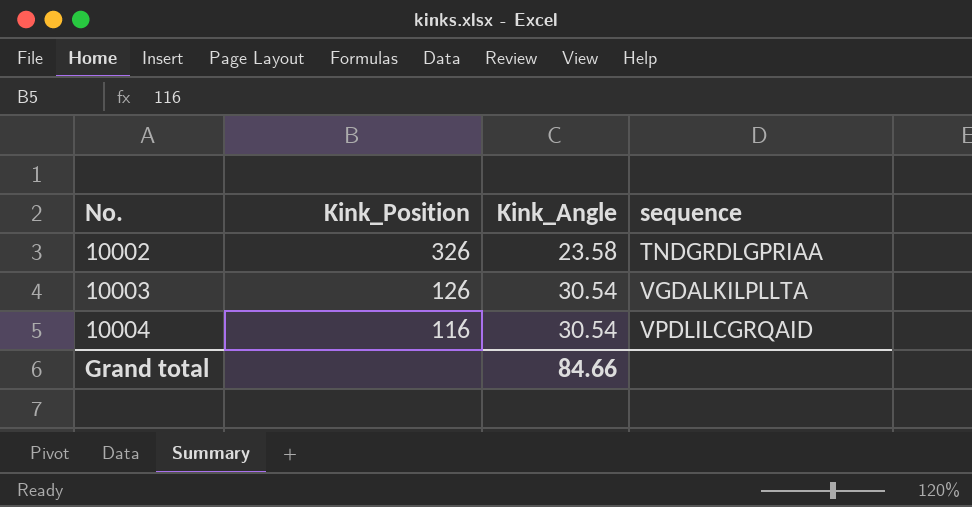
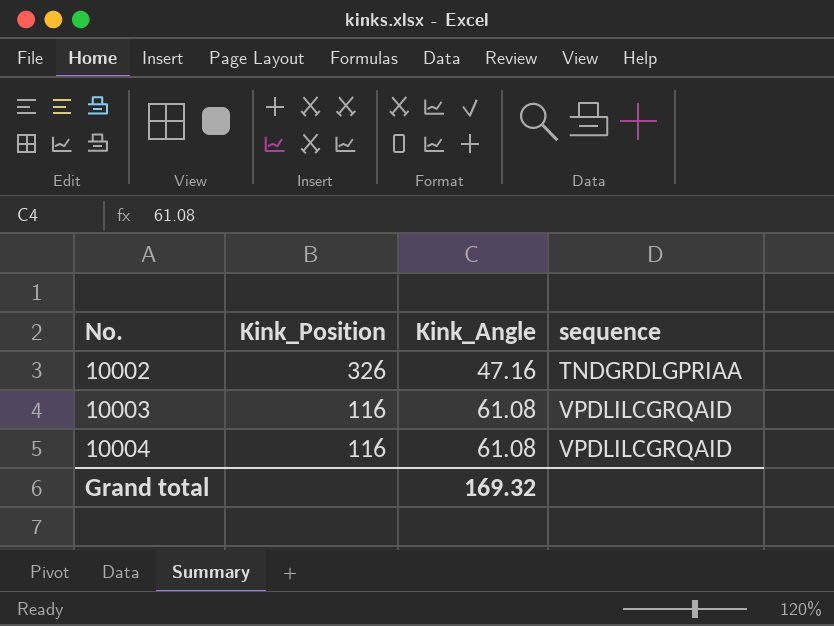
10002 | Kink_Angle: 23.58 -> 47.16
10003 | Kink_Position: 126 -> 116
10003 | Kink_Angle: 30.54 -> 61.08
10003 | sequence: VGDALKILPLLTA -> VPDLILCGRQAID
10004 | Kink_Angle: 30.54 -> 61.08
Grand total | Kink_Angle: 84.66 -> 169.32

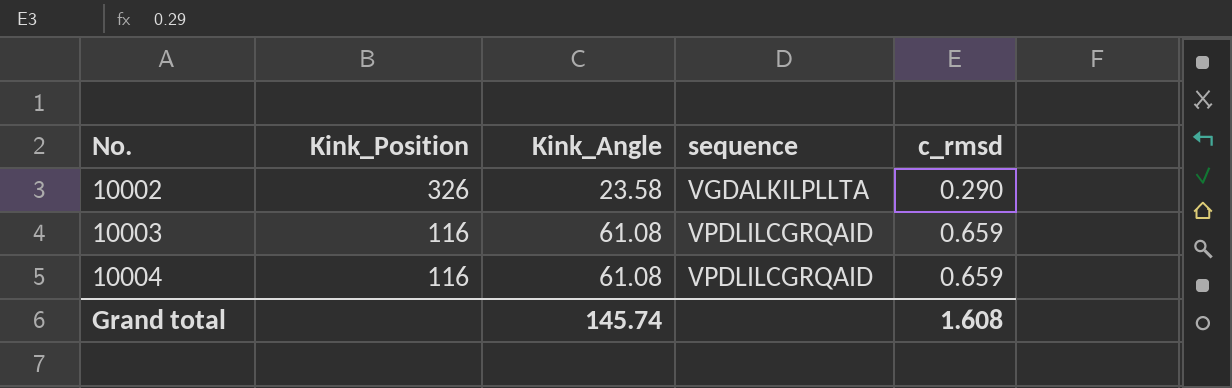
column c_rmsd | position: none -> 5
10002 | Kink_Angle: 47.16 -> 23.58
10002 | sequence: TNDGRDLGPRIAA -> VGDALKILPLLTA
Grand total | Kink_Angle: 169.32 -> 145.74

